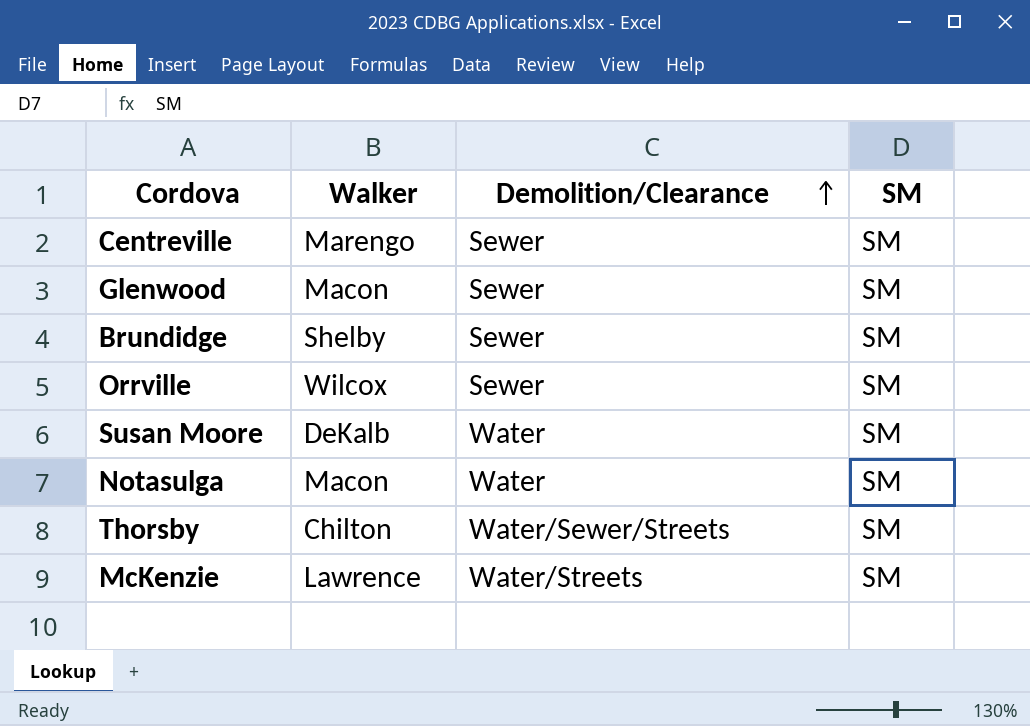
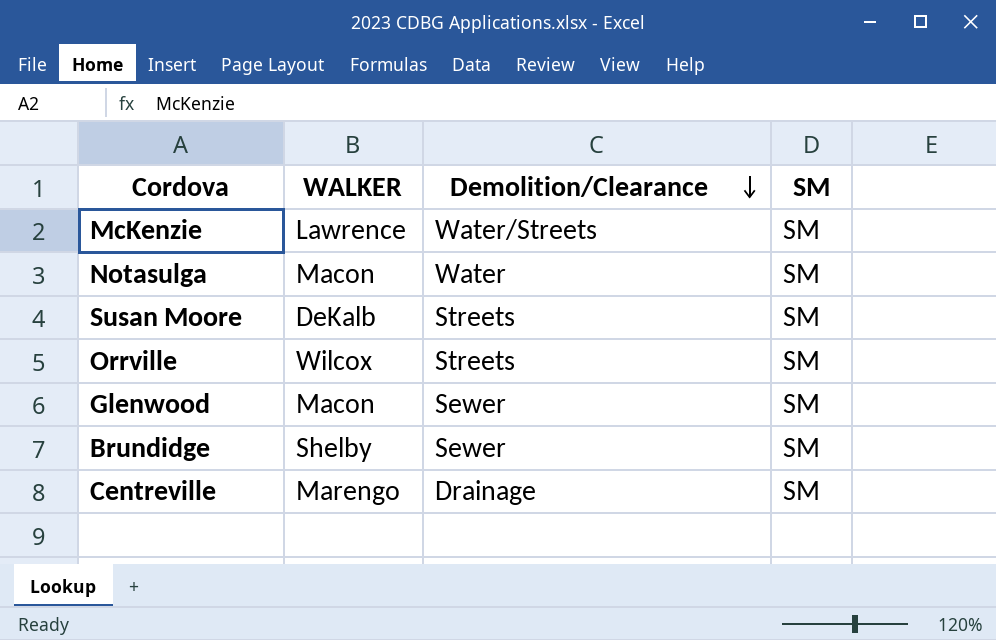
row order: Demolition/Clearance ascending -> Demolition/Clearance descending
column name: Walker -> WALKER
row Thorsby: Chilton | Water/Sewer/Streets | SM -> none
Susan Moore | Demolition/Clearance: Water -> Streets
Orrville | Demolition/Clearance: Sewer -> Streets
Centreville | Demolition/Clearance: Sewer -> Drainage

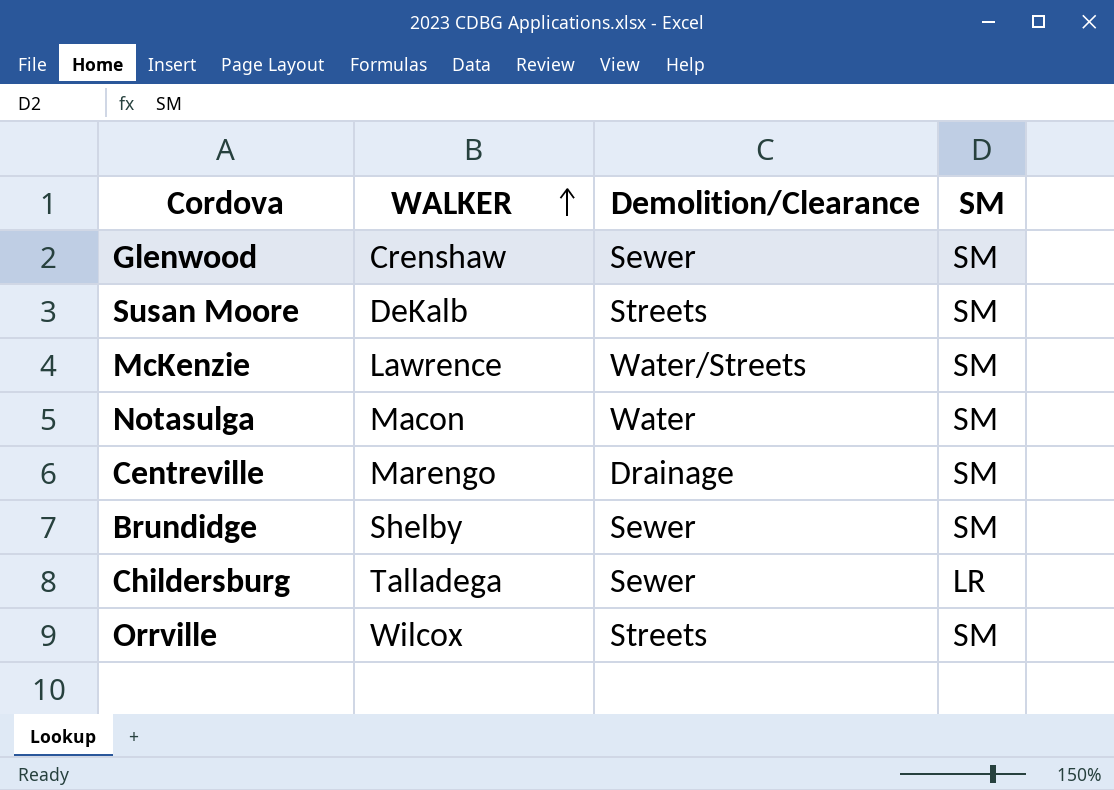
row order: Demolition/Clearance descending -> WALKER ascending
Glenwood | WALKER: Macon -> Crenshaw
row Childersburg: none -> Talladega | Sewer | LR

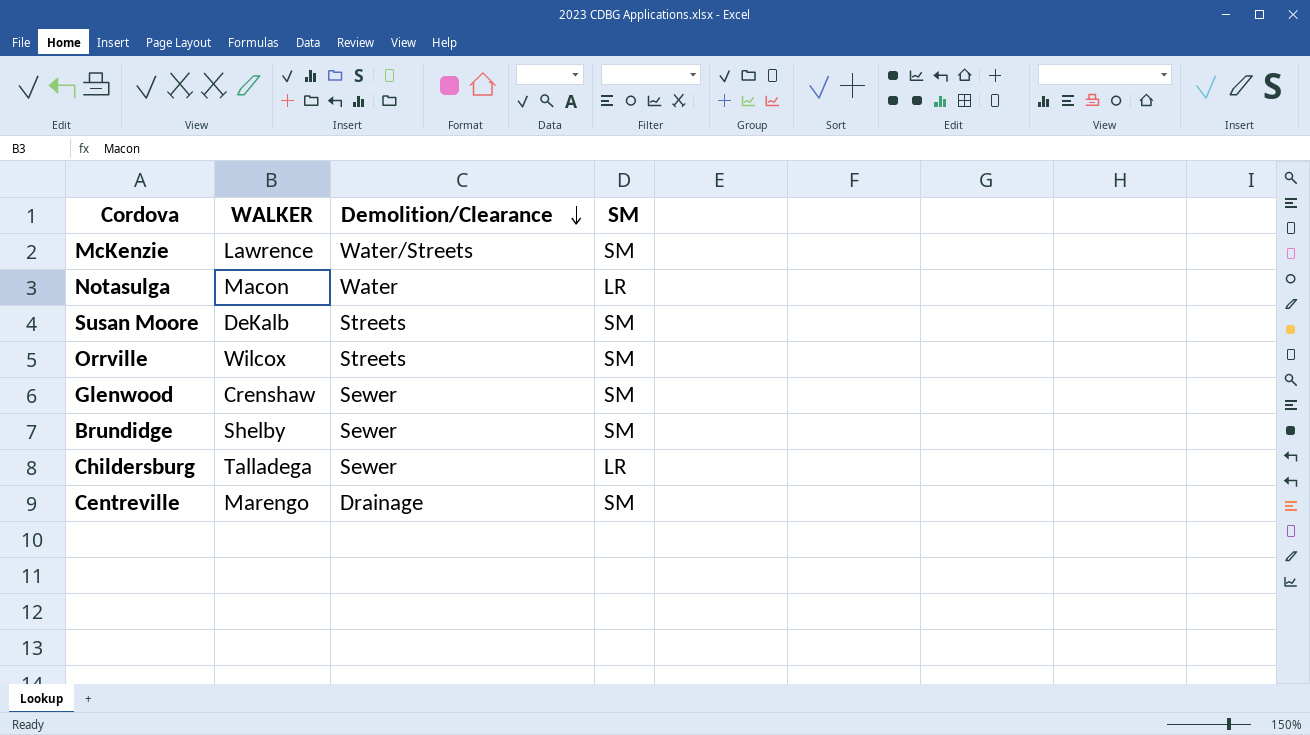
row order: WALKER ascending -> Demolition/Clearance descending
Notasulga | SM: SM -> LR

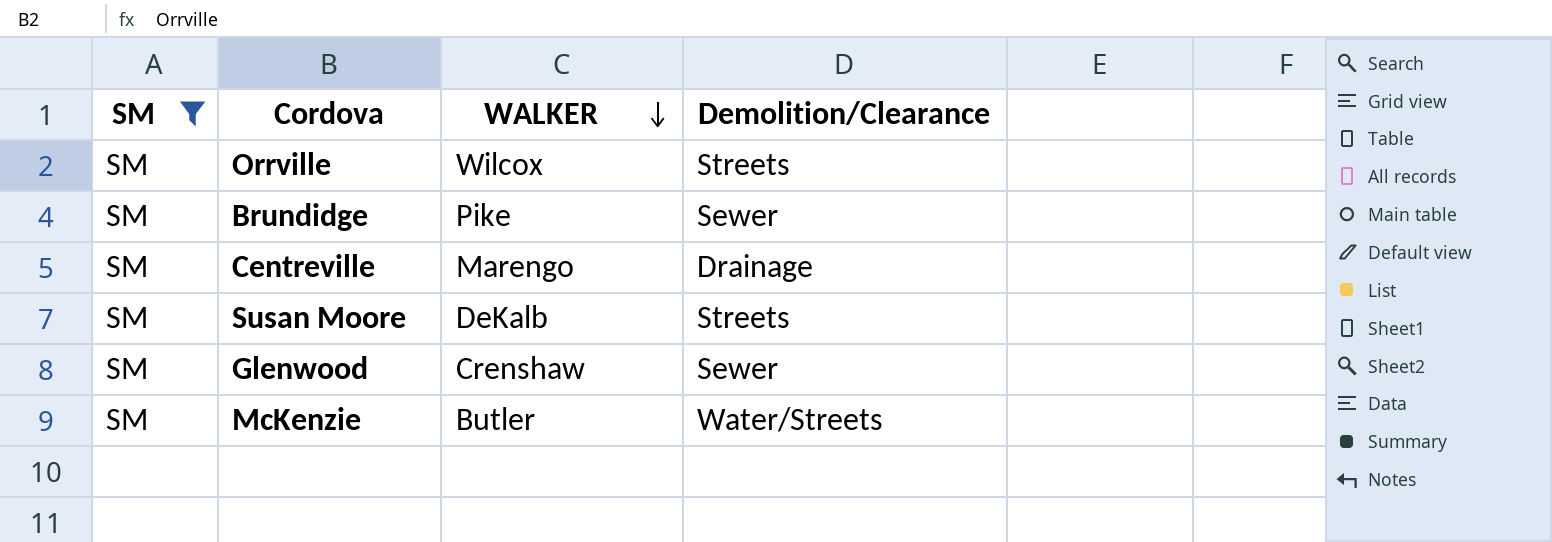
filter: none -> SM = SM
row order: Demolition/Clearance descending -> WALKER descending
column SM | position: 4 -> 1
Brundidge | WALKER: Shelby -> Pike
McKenzie | WALKER: Lawrence -> Butler

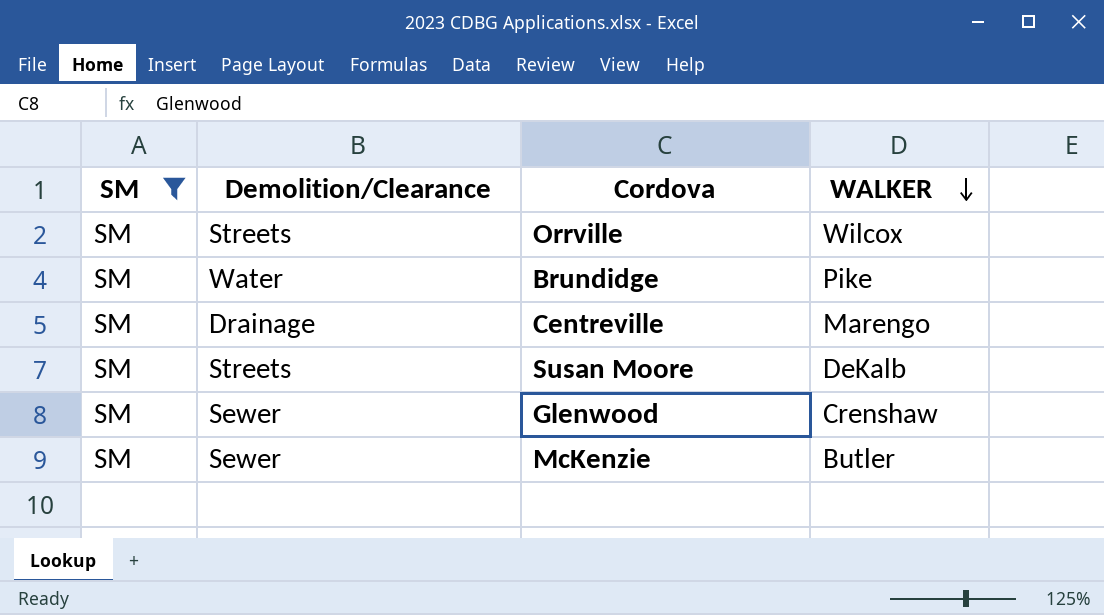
column Demolition/Clearance | position: 4 -> 2
Brundidge | Demolition/Clearance: Sewer -> Water
McKenzie | Demolition/Clearance: Water/Streets -> Sewer

